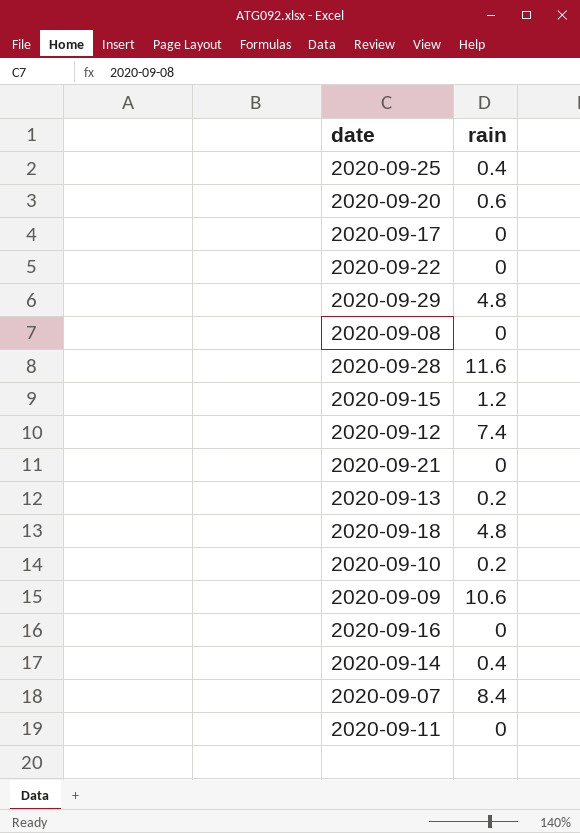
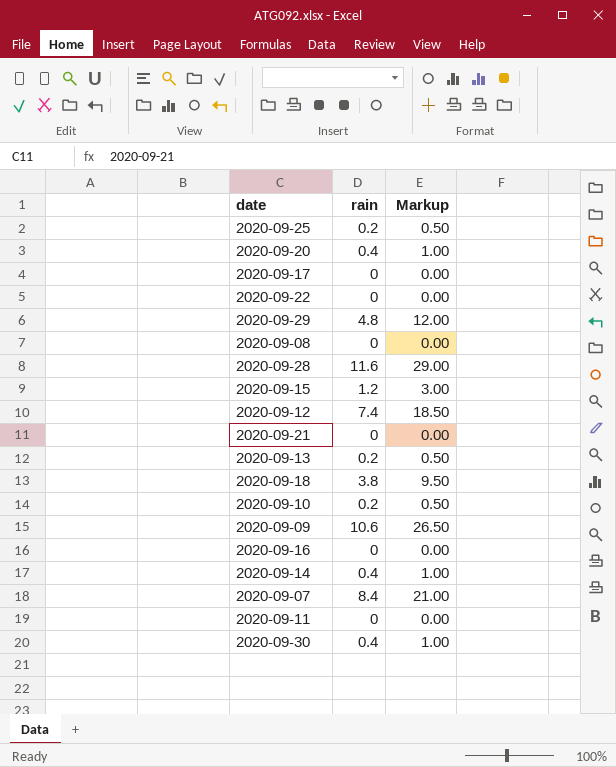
column Markup | formula: none -> [rain] * 2.5
2020-09-25 | rain: 0.4 -> 0.2
2020-09-20 | rain: 0.6 -> 0.4
2020-09-18 | rain: 4.8 -> 3.8
row 2020-09-30: none -> 0.4 | 1.00

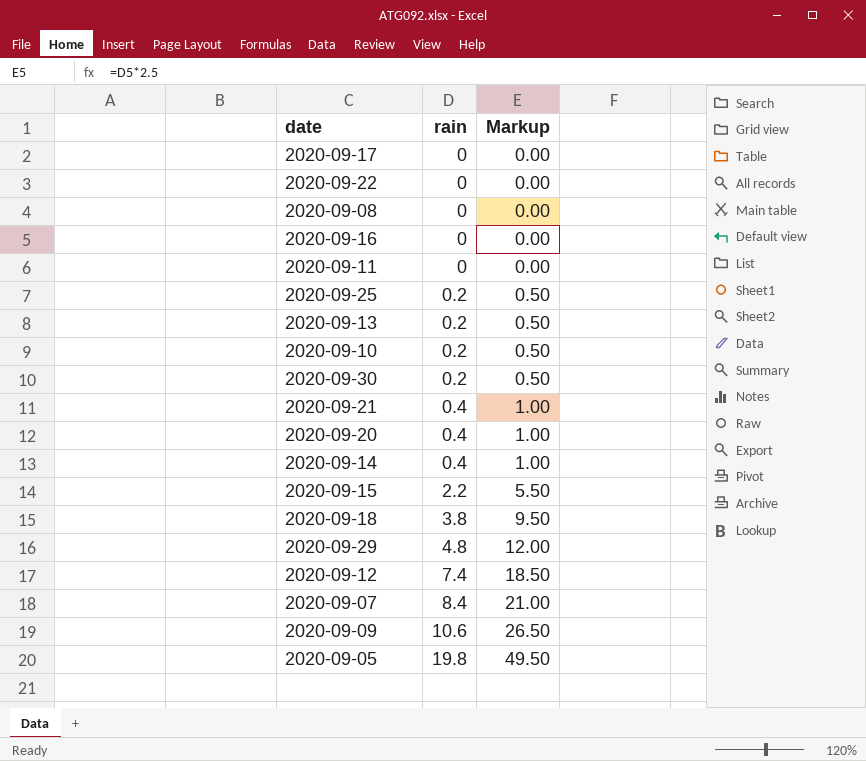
row order: none -> rain ascending
row 2020-09-28: 11.6 | 29.00 -> none
2020-09-30 | rain: 0.4 -> 0.2
2020-09-30 | Markup: 1.00 -> 0.50
2020-09-21 | rain: 0 -> 0.4
2020-09-21 | Markup: 0.00 -> 1.00
2020-09-15 | rain: 1.2 -> 2.2
2020-09-15 | Markup: 3.00 -> 5.50
row 2020-09-05: none -> 19.8 | 49.50

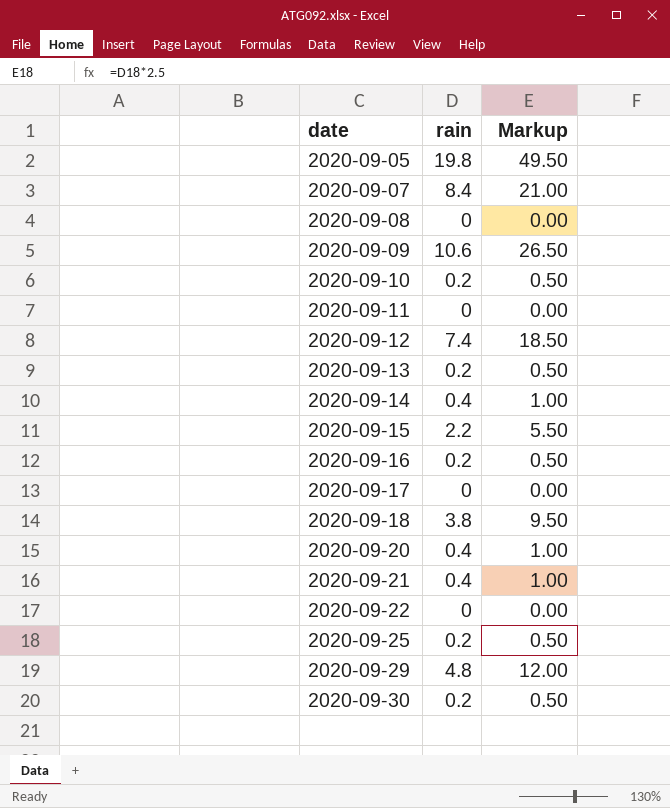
row order: rain ascending -> date ascending
2020-09-16 | rain: 0 -> 0.2
2020-09-16 | Markup: 0.00 -> 0.50

